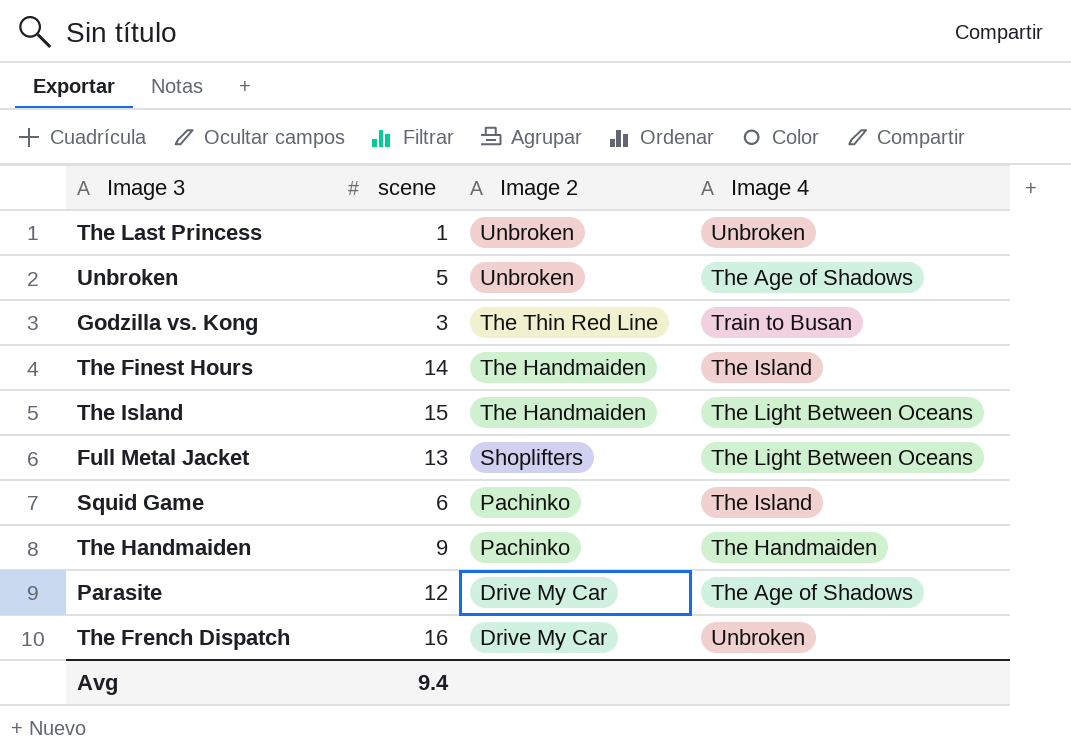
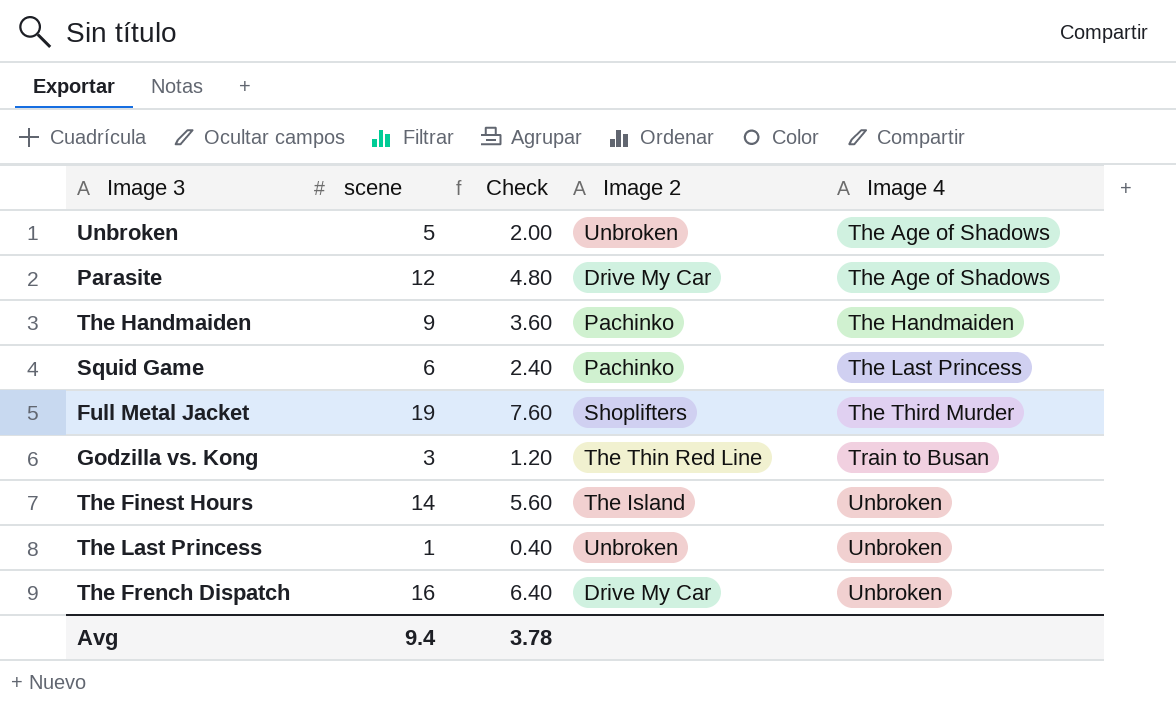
row order: Image 2 descending -> Image 4 ascending
column Check | formula: none -> [scene] * 0.4
row The Island: 15 | The Handmaiden | The Light Between Oceans -> none
Squid Game | Image 4: The Island -> The Last Princess
Full Metal Jacket | scene: 13 -> 19
Full Metal Jacket | Image 4: The Light Between Oceans -> The Third Murder
The Finest Hours | Image 2: The Handmaiden -> The Island
The Finest Hours | Image 4: The Island -> Unbroken

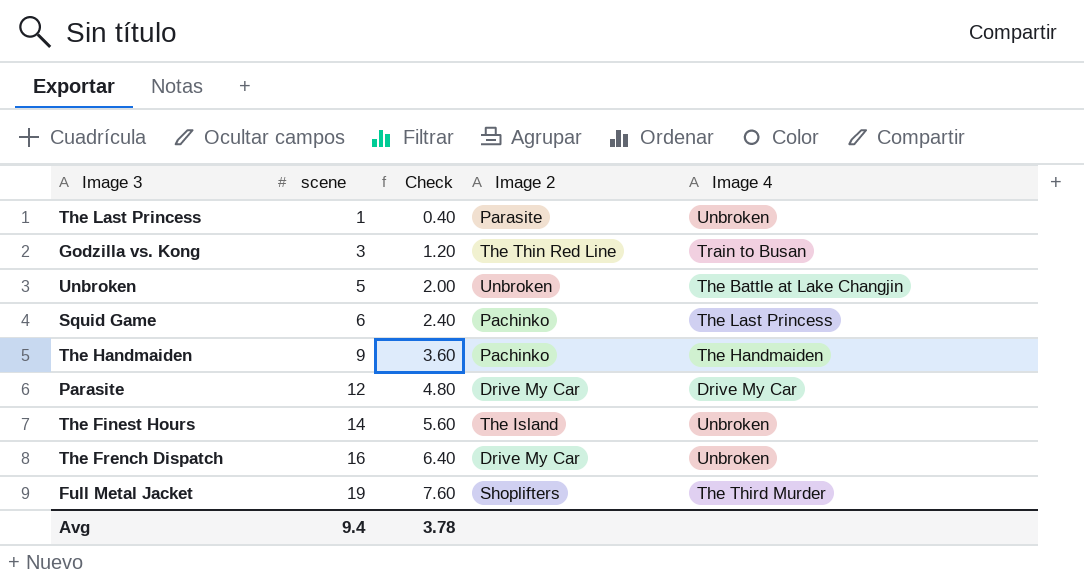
row order: Image 4 ascending -> scene ascending
The Last Princess | Image 2: Unbroken -> Parasite
Unbroken | Image 4: The Age of Shadows -> The Battle at Lake Changjin
Parasite | Image 4: The Age of Shadows -> Drive My Car

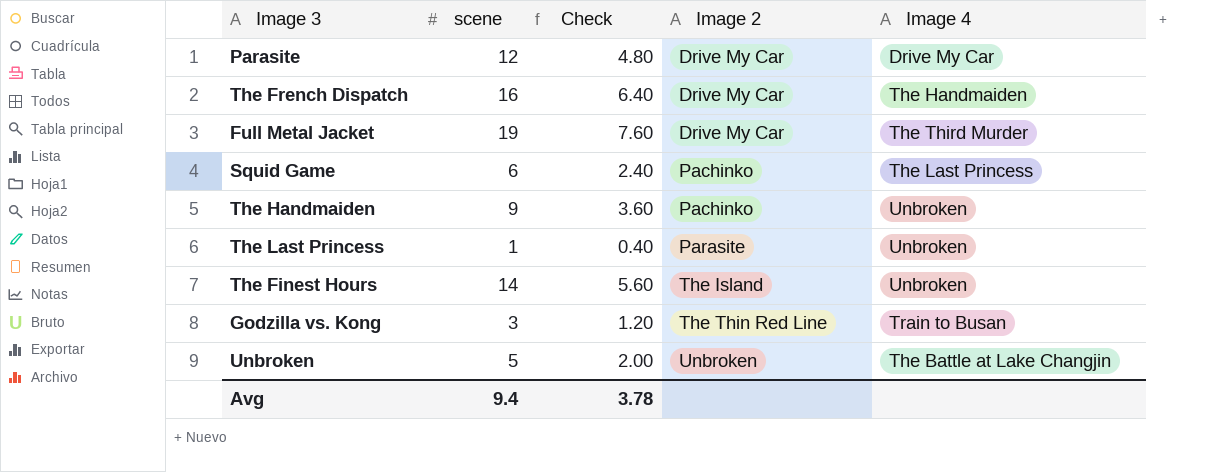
row order: scene ascending -> Image 2 ascending
The French Dispatch | Image 4: Unbroken -> The Handmaiden
Full Metal Jacket | Image 2: Shoplifters -> Drive My Car
The Handmaiden | Image 4: The Handmaiden -> Unbroken

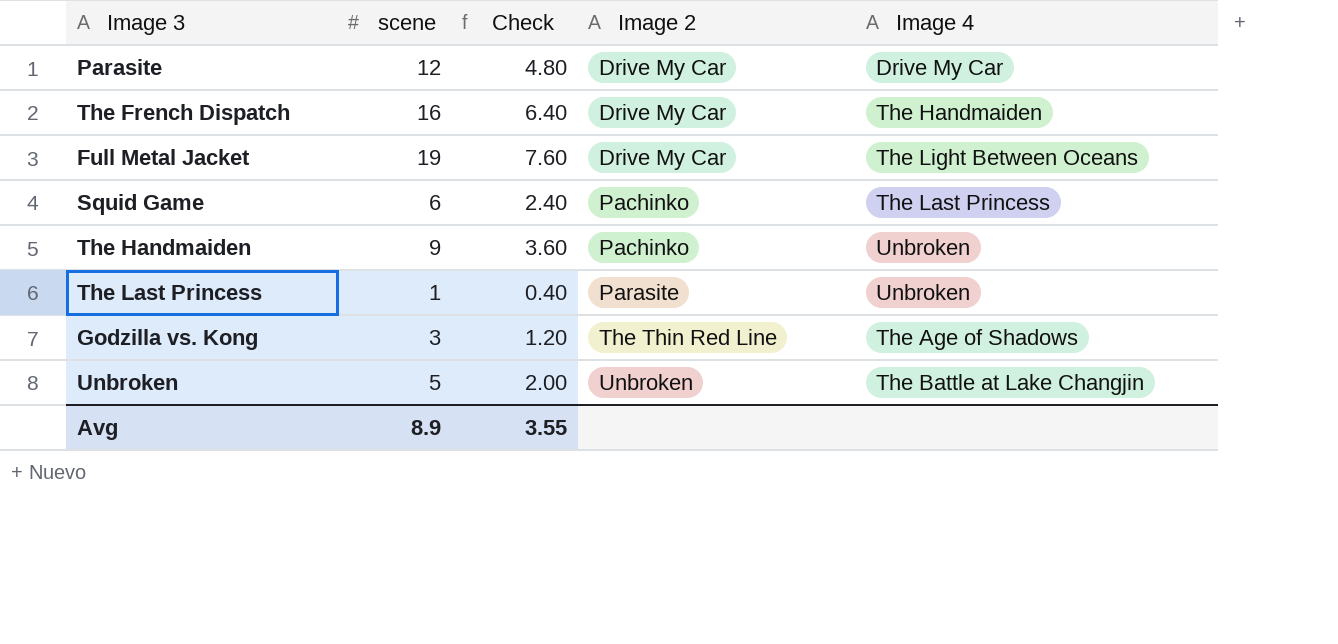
row The Finest Hours: 14 | 5.60 | The Island | Unbroken -> none
Full Metal Jacket | Image 4: The Third Murder -> The Light Between Oceans
Godzilla vs. Kong | Image 4: Train to Busan -> The Age of Shadows
Avg | scene: 9.4 -> 8.9
Avg | Check: 3.78 -> 3.55

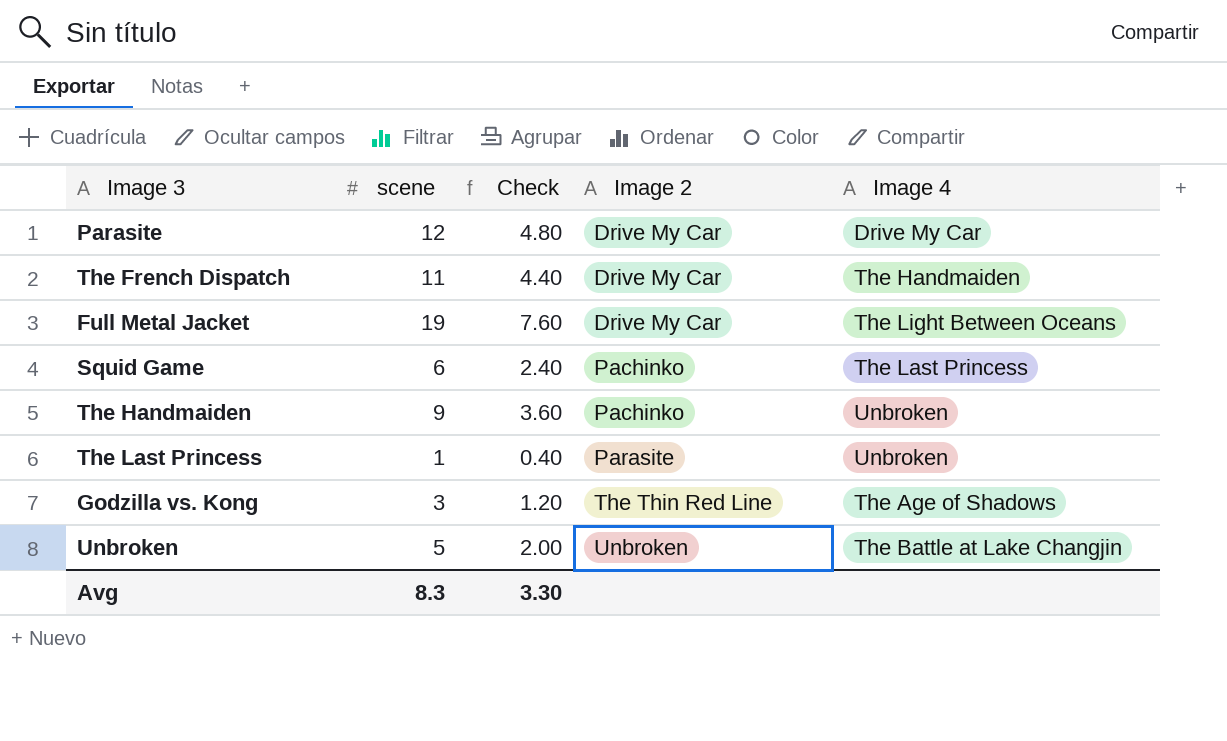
The French Dispatch | scene: 16 -> 11
The French Dispatch | Check: 6.40 -> 4.40
Avg | scene: 8.9 -> 8.3
Avg | Check: 3.55 -> 3.30

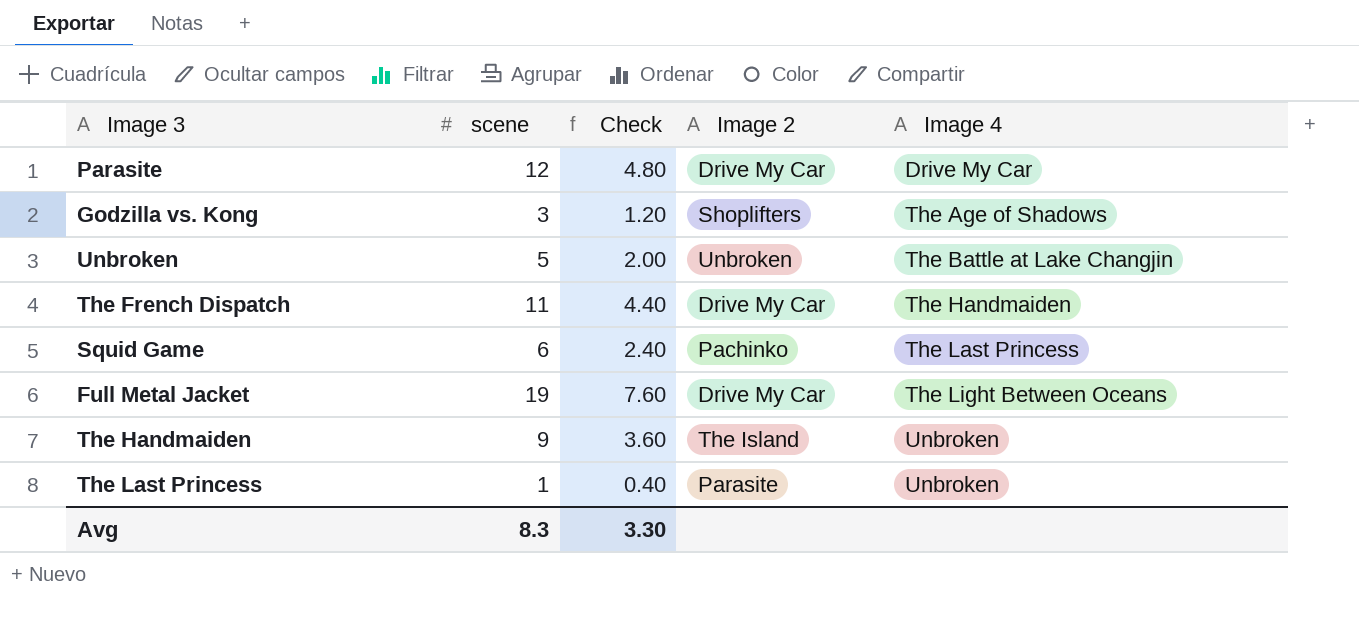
row order: Image 2 ascending -> Image 4 ascending
Godzilla vs. Kong | Image 2: The Thin Red Line -> Shoplifters
The Handmaiden | Image 2: Pachinko -> The Island

